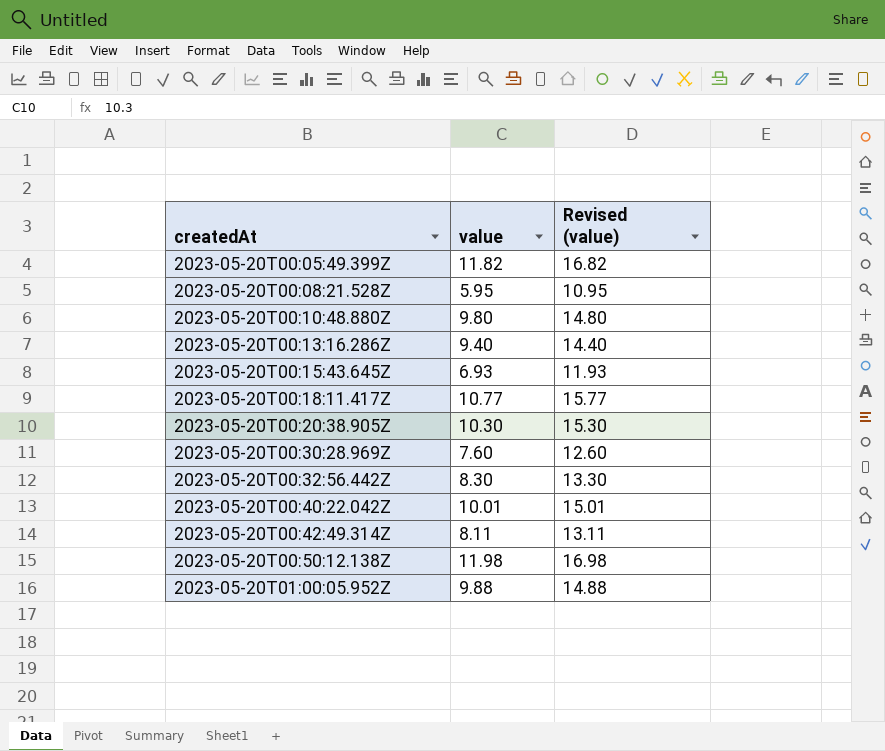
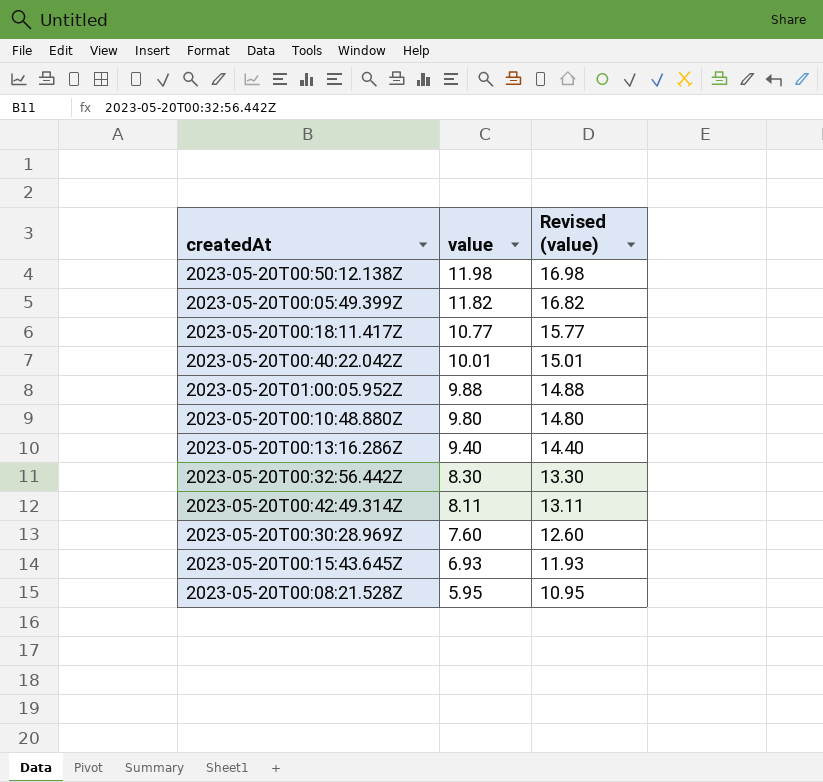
row order: createdAt ascending -> value descending
row 2023-05-20T00:20:38.905Z: 10.30 | 15.30 -> none

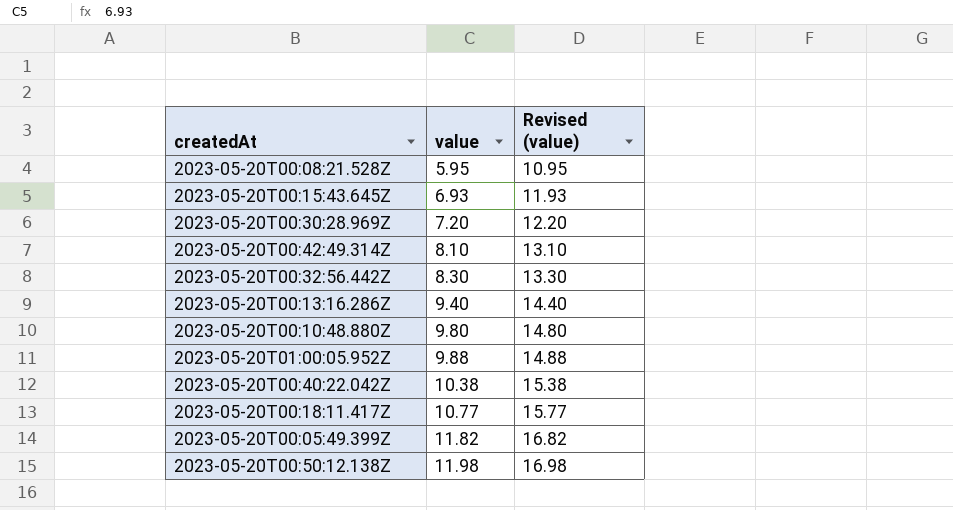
row order: value descending -> value ascending
2023-05-20T00:30:28.969Z | value: 7.60 -> 7.20
2023-05-20T00:30:28.969Z | Revised (value): 12.60 -> 12.20
2023-05-20T00:42:49.314Z | value: 8.11 -> 8.10
2023-05-20T00:42:49.314Z | Revised (value): 13.11 -> 13.10
2023-05-20T00:40:22.042Z | value: 10.01 -> 10.38
2023-05-20T00:40:22.042Z | Revised (value): 15.01 -> 15.38

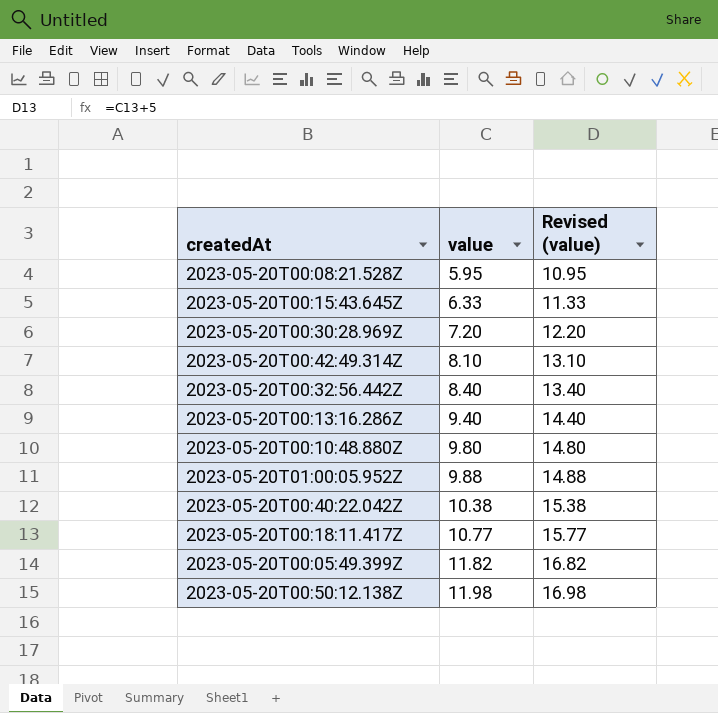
2023-05-20T00:15:43.645Z | value: 6.93 -> 6.33
2023-05-20T00:15:43.645Z | Revised (value): 11.93 -> 11.33
2023-05-20T00:32:56.442Z | value: 8.30 -> 8.40
2023-05-20T00:32:56.442Z | Revised (value): 13.30 -> 13.40

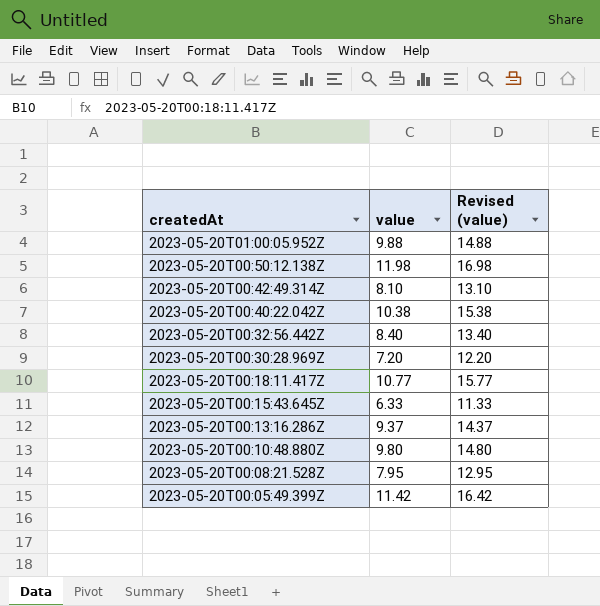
row order: value ascending -> createdAt descending
2023-05-20T00:13:16.286Z | value: 9.40 -> 9.37
2023-05-20T00:13:16.286Z | Revised (value): 14.40 -> 14.37
2023-05-20T00:08:21.528Z | value: 5.95 -> 7.95
2023-05-20T00:08:21.528Z | Revised (value): 10.95 -> 12.95
2023-05-20T00:05:49.399Z | value: 11.82 -> 11.42
2023-05-20T00:05:49.399Z | Revised (value): 16.82 -> 16.42

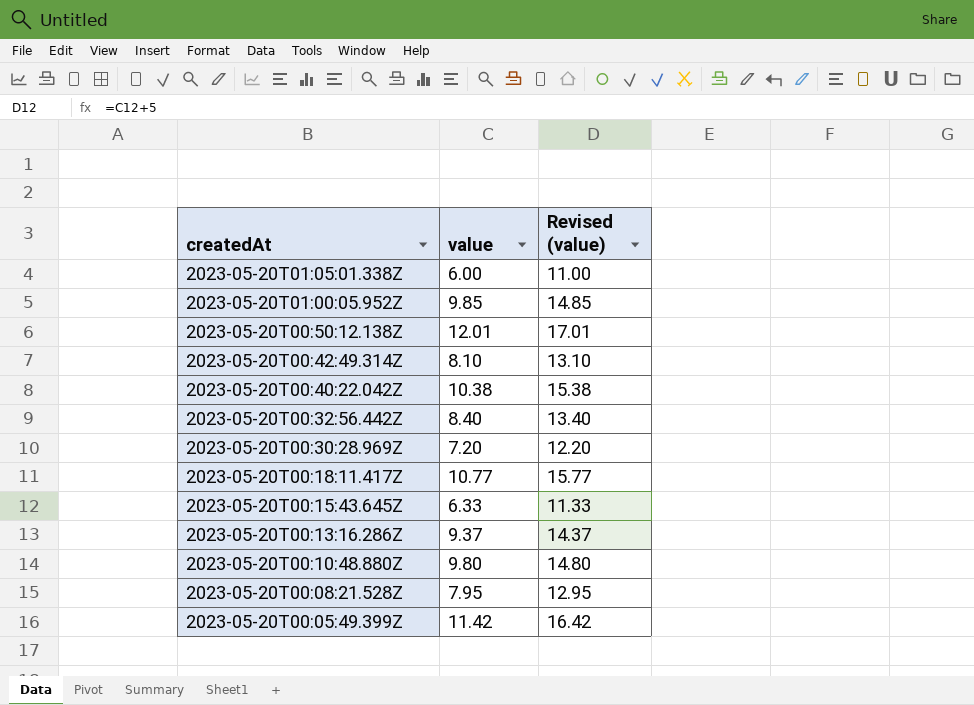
row 2023-05-20T01:05:01.338Z: none -> 6.00 | 11.00
2023-05-20T01:00:05.952Z | value: 9.88 -> 9.85
2023-05-20T01:00:05.952Z | Revised (value): 14.88 -> 14.85
2023-05-20T00:50:12.138Z | value: 11.98 -> 12.01
2023-05-20T00:50:12.138Z | Revised (value): 16.98 -> 17.01

